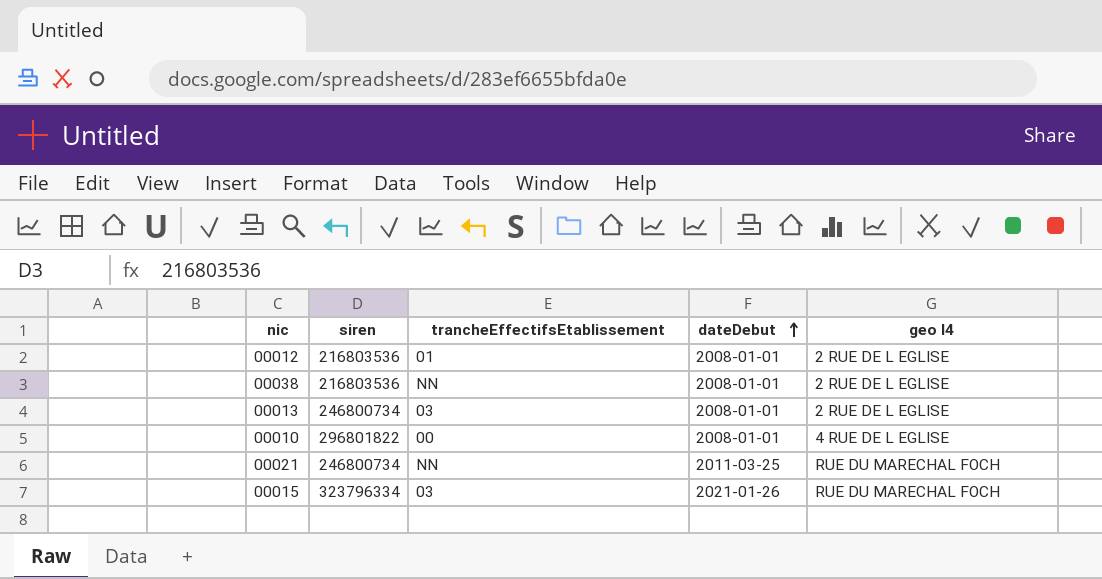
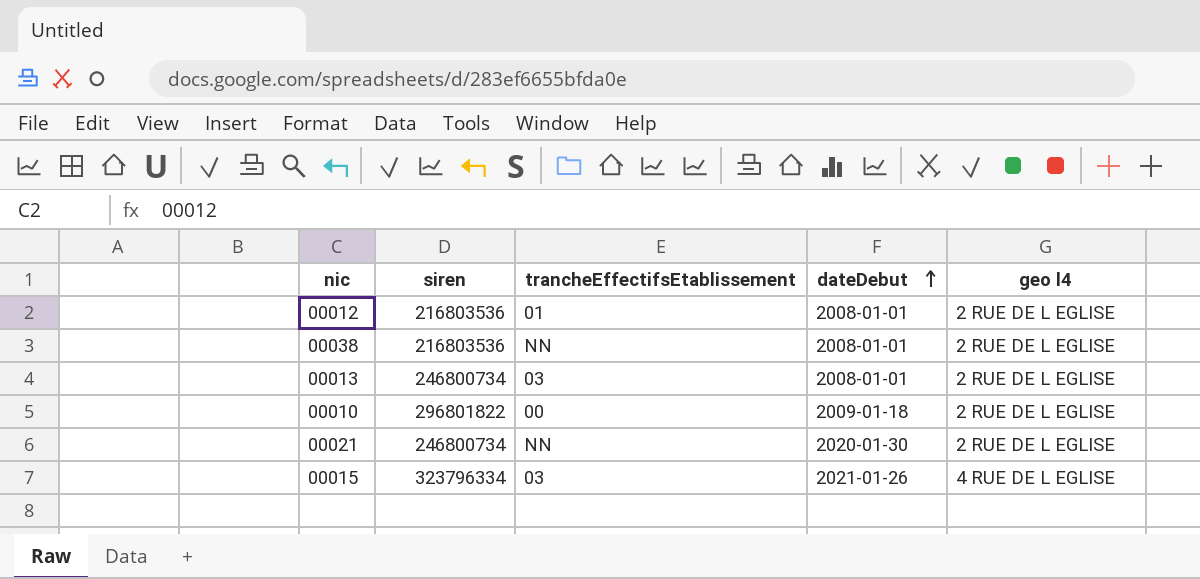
00010 | dateDebut: 2008-01-01 -> 2009-01-18
00010 | geo l4: 4 RUE DE L EGLISE -> 2 RUE DE L EGLISE
00021 | dateDebut: 2011-03-25 -> 2020-01-30
00021 | geo l4: RUE DU MARECHAL FOCH -> 2 RUE DE L EGLISE
00015 | geo l4: RUE DU MARECHAL FOCH -> 4 RUE DE L EGLISE

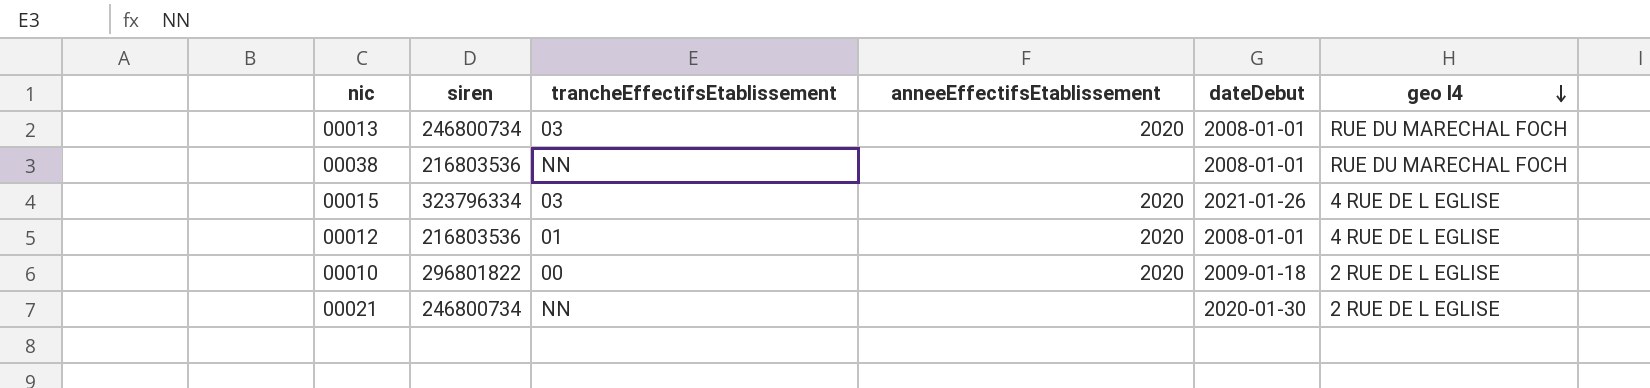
row order: dateDebut ascending -> geo l4 descending
column anneeEffectifsEtablissement | position: none -> 4
00013 | geo l4: 2 RUE DE L EGLISE -> RUE DU MARECHAL FOCH
00038 | geo l4: 2 RUE DE L EGLISE -> RUE DU MARECHAL FOCH
00012 | geo l4: 2 RUE DE L EGLISE -> 4 RUE DE L EGLISE

